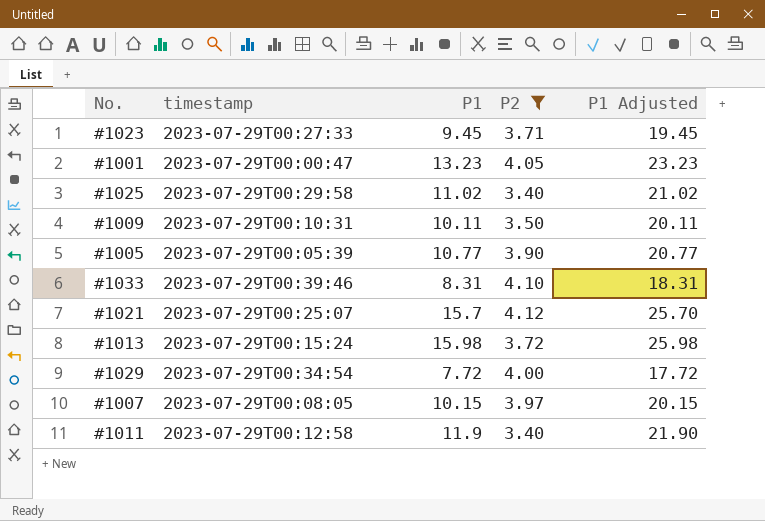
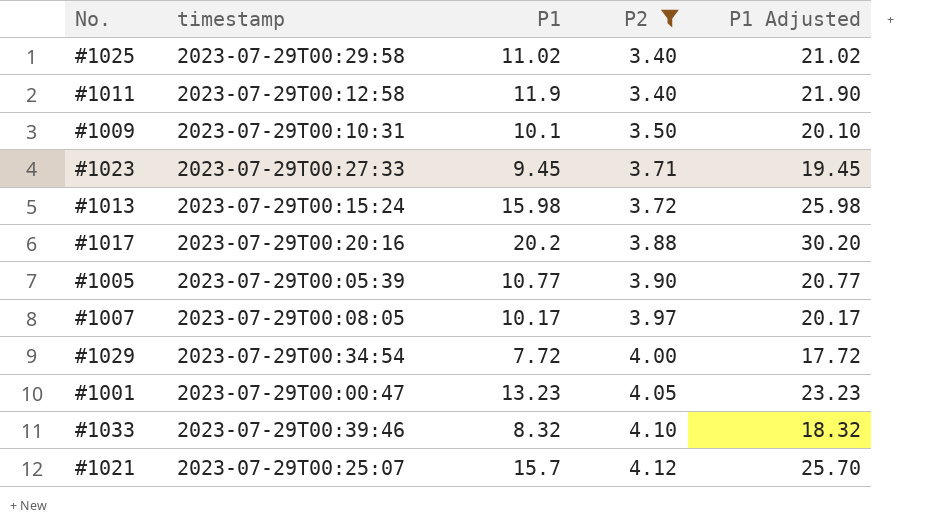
row order: none -> P2 ascending
#1009 | P1: 10.11 -> 10.1
#1009 | P1 Adjusted: 20.11 -> 20.10
row #1017: none -> 2023-07-29T00:20:16 | 20.2 | 3.88 | 30.20
#1007 | P1: 10.15 -> 10.17
#1007 | P1 Adjusted: 20.15 -> 20.17
#1033 | P1: 8.31 -> 8.32
#1033 | P1 Adjusted: 18.31 -> 18.32

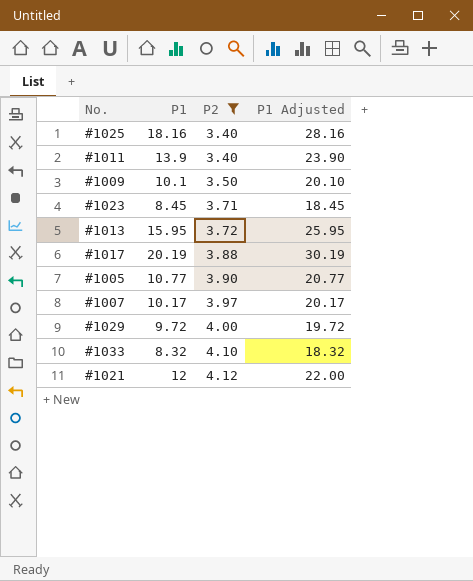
column timestamp | position: 2 -> none
row #1001: 2023-07-29T00:00:47 | 13.23 | 4.05 | 23.23 -> none
#1025 | P1: 11.02 -> 18.16
#1025 | P1 Adjusted: 21.02 -> 28.16
#1011 | P1: 11.9 -> 13.9
#1011 | P1 Adjusted: 21.90 -> 23.90
#1023 | P1: 9.45 -> 8.45
#1023 | P1 Adjusted: 19.45 -> 18.45
#1013 | P1: 15.98 -> 15.95
#1013 | P1 Adjusted: 25.98 -> 25.95
#1017 | P1: 20.2 -> 20.19
#1017 | P1 Adjusted: 30.20 -> 30.19
#1029 | P1: 7.72 -> 9.72
#1029 | P1 Adjusted: 17.72 -> 19.72
#1021 | P1: 15.7 -> 12
#1021 | P1 Adjusted: 25.70 -> 22.00

